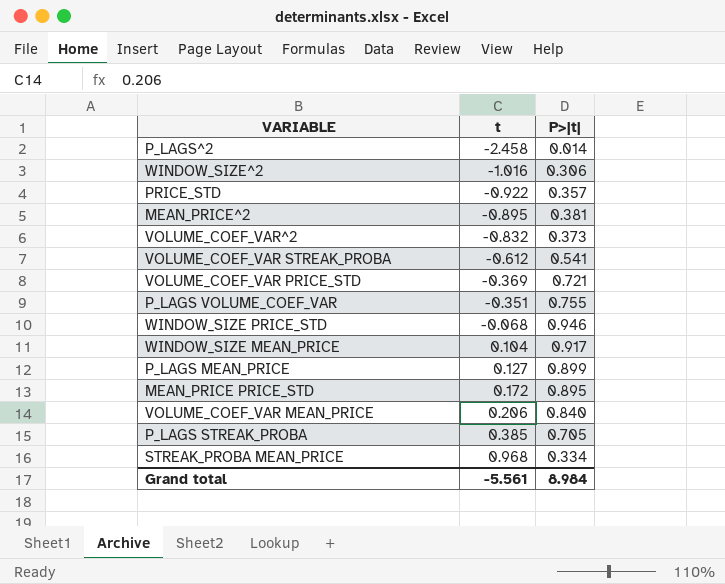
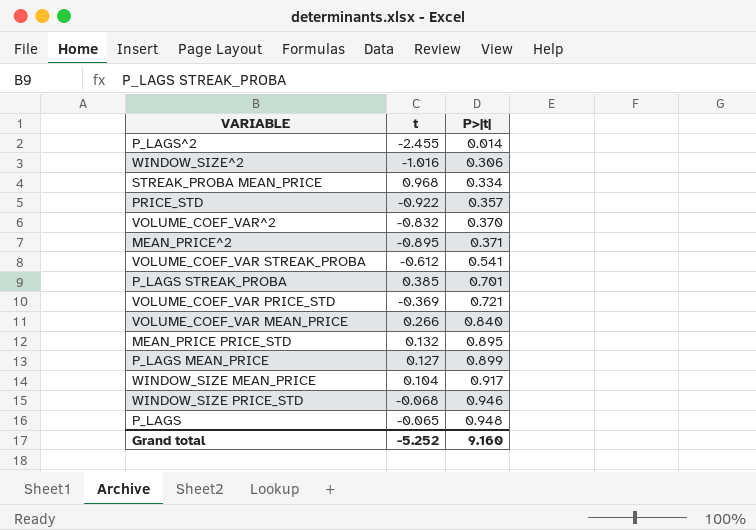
row order: t ascending -> P>|t| ascending
row P_LAGS VOLUME_COEF_VAR: -0.351 | 0.755 -> none
P_LAGS^2 | t: -2.458 -> -2.455
VOLUME_COEF_VAR^2 | P>|t|: 0.373 -> 0.370
MEAN_PRICE^2 | P>|t|: 0.381 -> 0.371
P_LAGS STREAK_PROBA | P>|t|: 0.705 -> 0.701
VOLUME_COEF_VAR MEAN_PRICE | t: 0.206 -> 0.266
MEAN_PRICE PRICE_STD | t: 0.172 -> 0.132
row P_LAGS: none -> -0.065 | 0.948
Grand total | t: -5.561 -> -5.252
Grand total | P>|t|: 8.984 -> 9.160

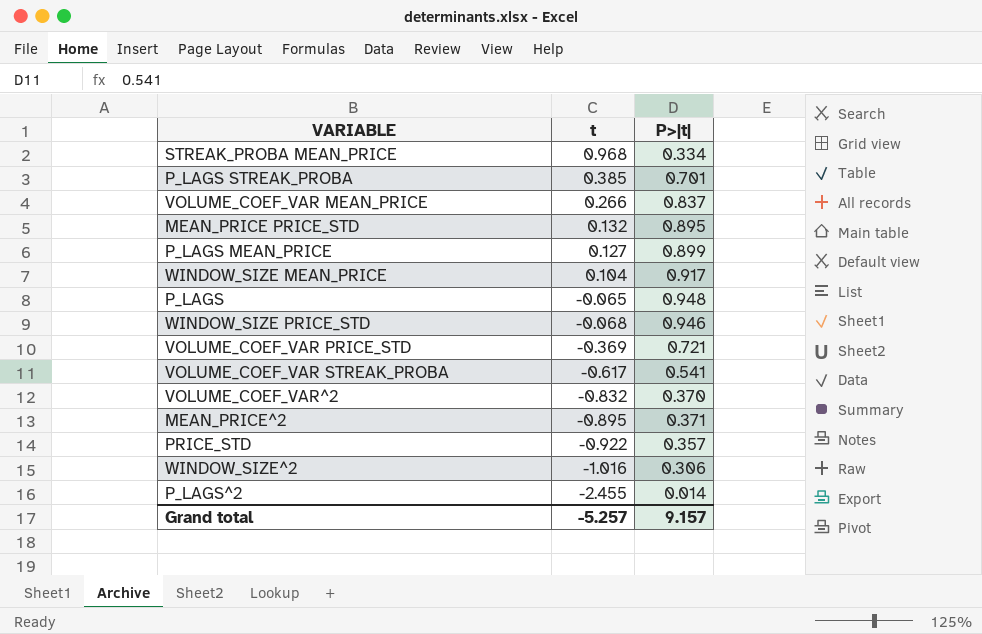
row order: P>|t| ascending -> t descending
VOLUME_COEF_VAR MEAN_PRICE | P>|t|: 0.840 -> 0.837
VOLUME_COEF_VAR STREAK_PROBA | t: -0.612 -> -0.617
Grand total | t: -5.252 -> -5.257
Grand total | P>|t|: 9.160 -> 9.157

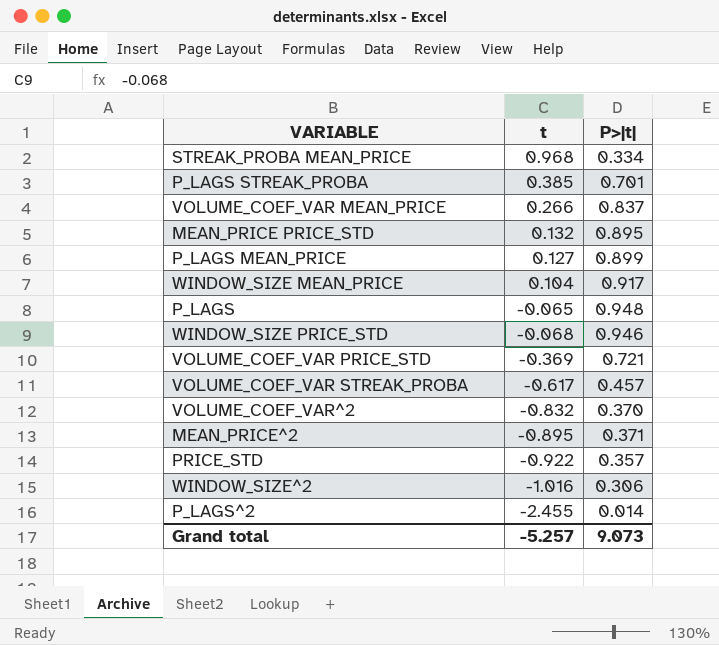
VOLUME_COEF_VAR STREAK_PROBA | P>|t|: 0.541 -> 0.457
Grand total | P>|t|: 9.157 -> 9.073

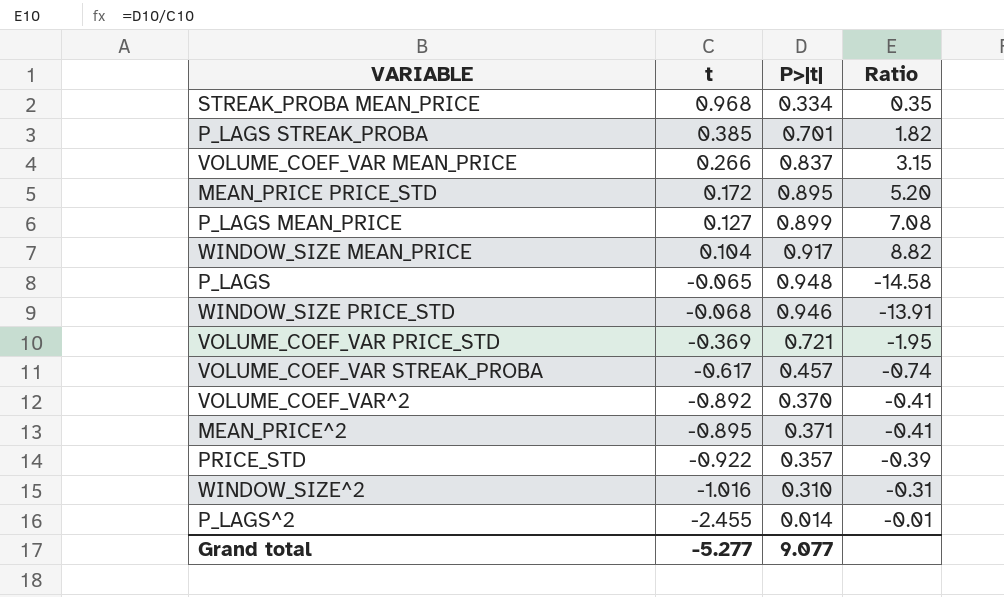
column Ratio | formula: none -> [P>|t|] / [t]
MEAN_PRICE PRICE_STD | t: 0.132 -> 0.172
VOLUME_COEF_VAR^2 | t: -0.832 -> -0.892
WINDOW_SIZE^2 | P>|t|: 0.306 -> 0.310
Grand total | t: -5.257 -> -5.277
Grand total | P>|t|: 9.073 -> 9.077

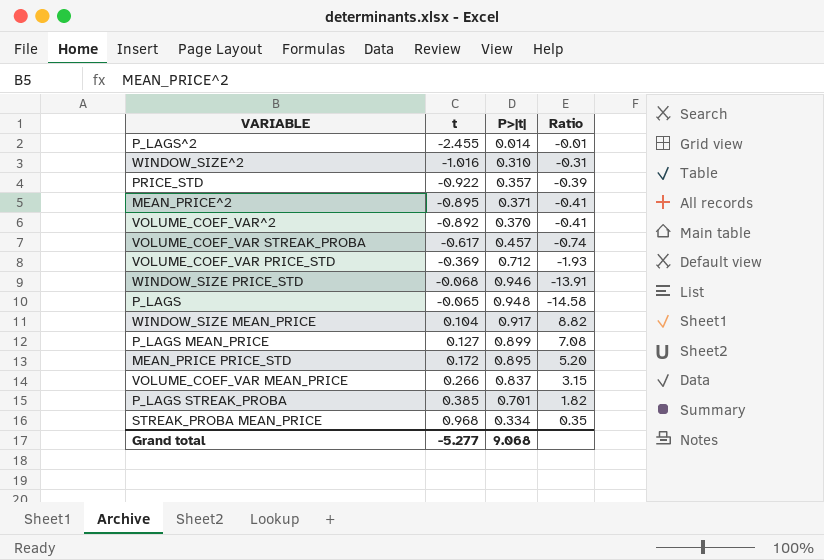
row order: t descending -> t ascending
VOLUME_COEF_VAR PRICE_STD | P>|t|: 0.721 -> 0.712
VOLUME_COEF_VAR PRICE_STD | Ratio: -1.95 -> -1.93
Grand total | P>|t|: 9.077 -> 9.068

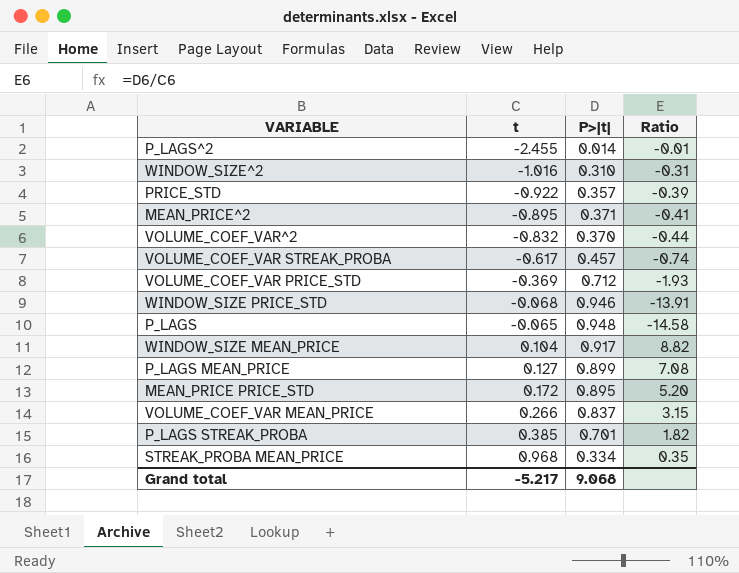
VOLUME_COEF_VAR^2 | t: -0.892 -> -0.832
VOLUME_COEF_VAR^2 | Ratio: -0.41 -> -0.44
Grand total | t: -5.277 -> -5.217

